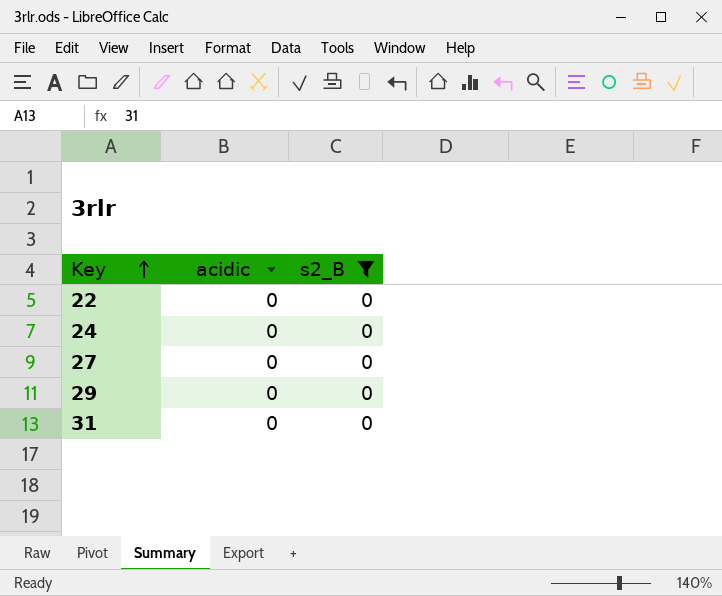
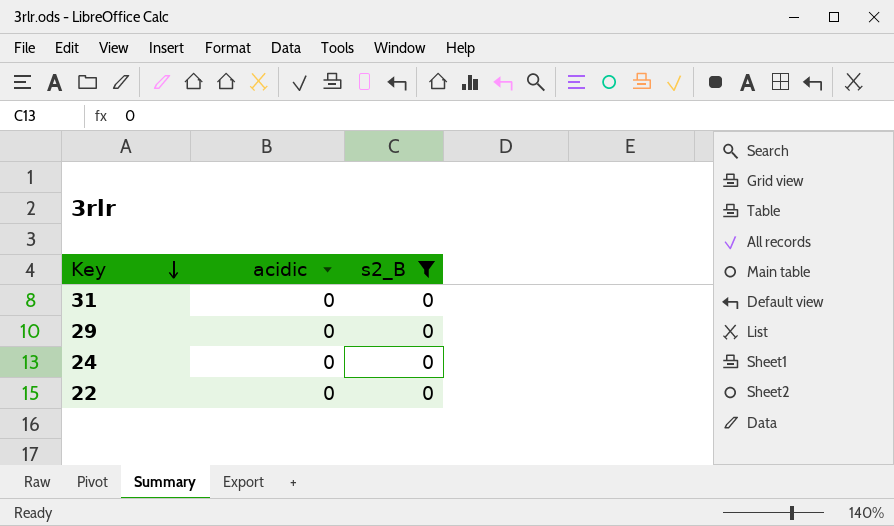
row order: Key ascending -> Key descending
row 27: 0 | 0 -> none

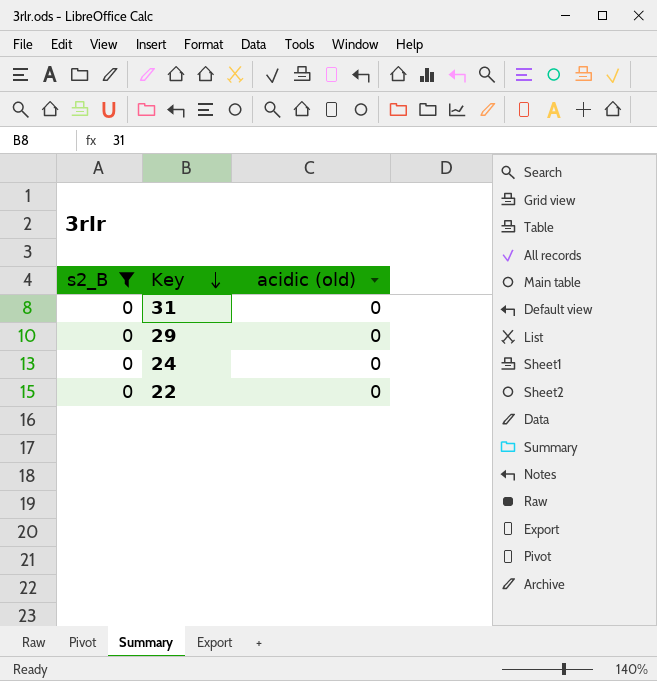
column s2_B | position: 3 -> 1
column name: acidic -> acidic (old)

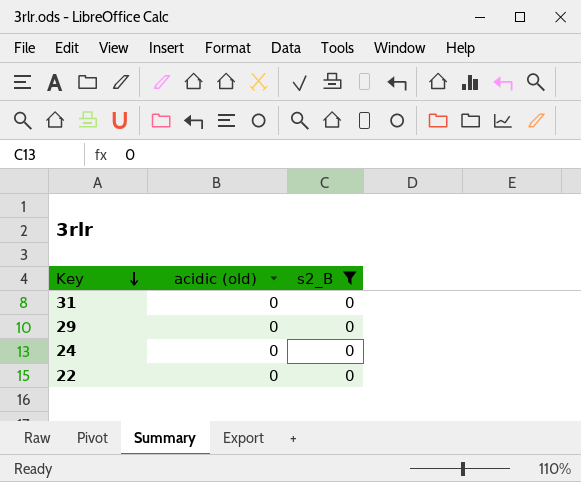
column s2_B | position: 1 -> 3

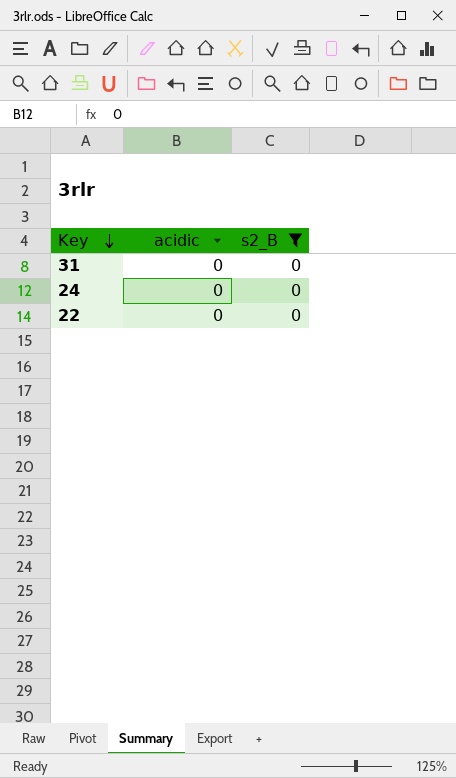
column name: acidic (old) -> acidic
row 29: 0 | 0 -> none

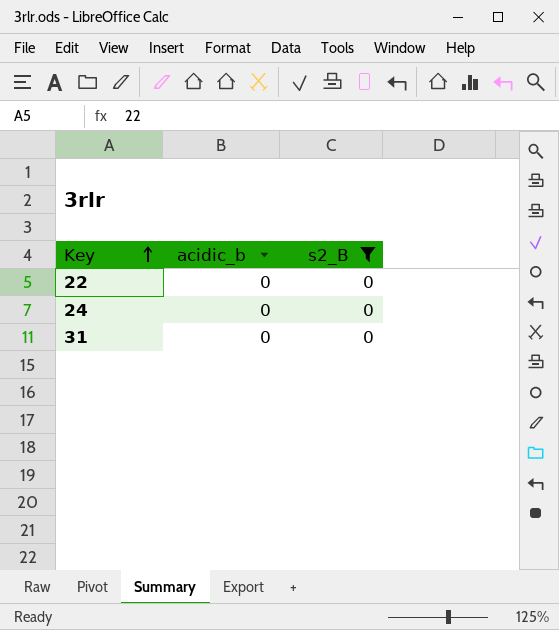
row order: Key descending -> Key ascending
column name: acidic -> acidic_b

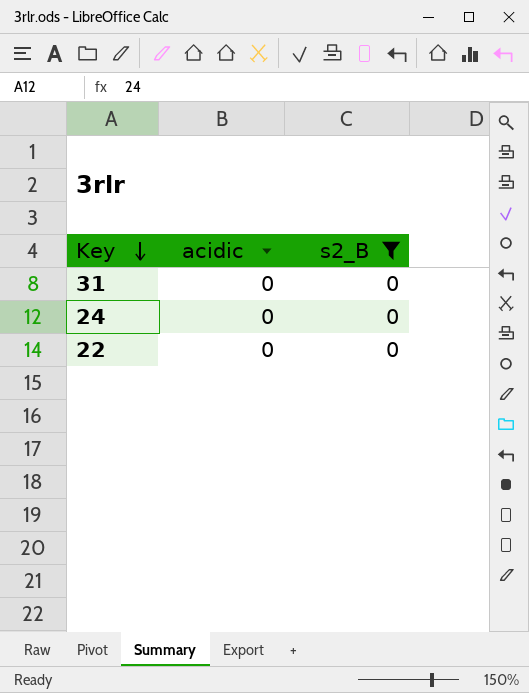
row order: Key ascending -> Key descending
column name: acidic_b -> acidic

